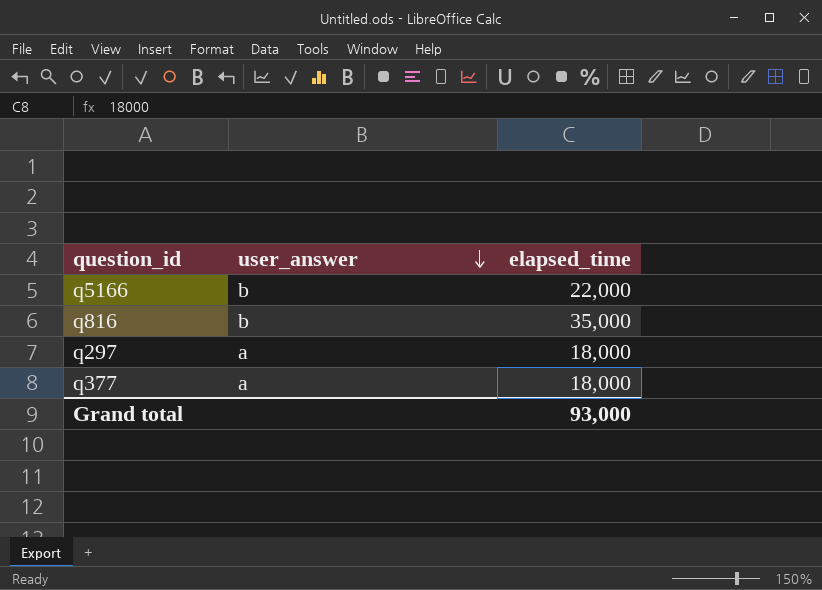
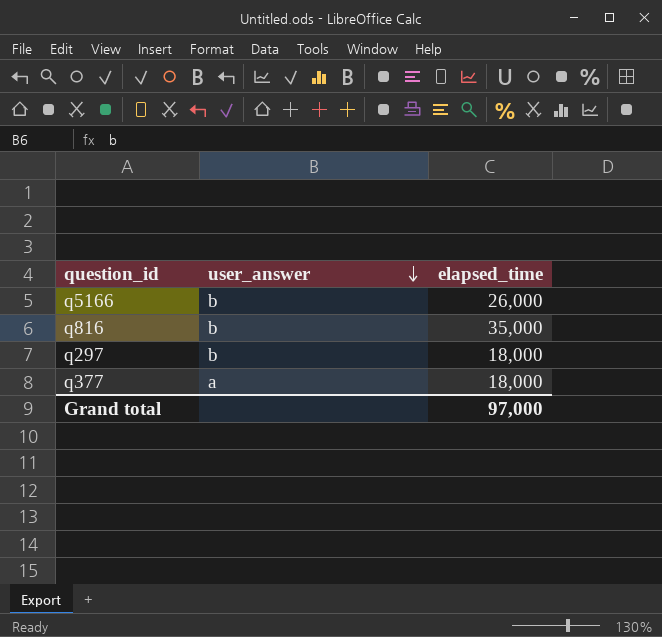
q5166 | elapsed_time: 22,000 -> 26,000
q297 | user_answer: a -> b
Grand total | elapsed_time: 93,000 -> 97,000

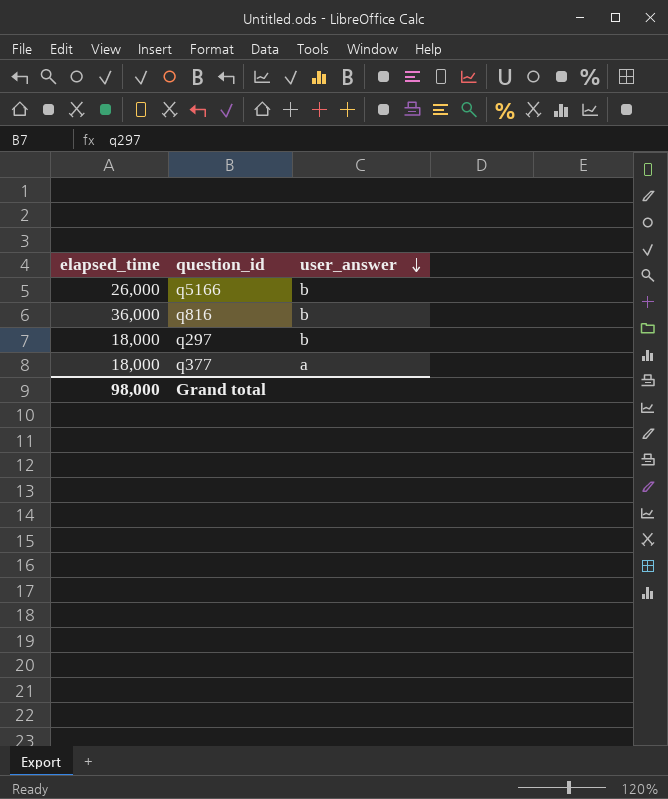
column elapsed_time | position: 3 -> 1
q816 | elapsed_time: 35,000 -> 36,000
Grand total | elapsed_time: 97,000 -> 98,000

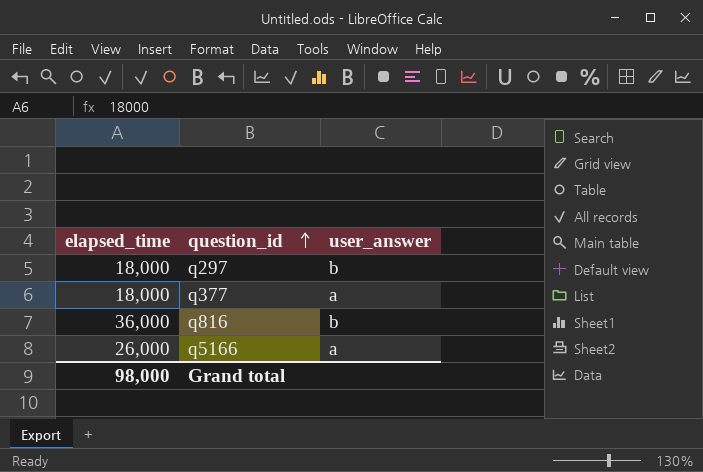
row order: user_answer descending -> question_id ascending
q5166 | user_answer: b -> a

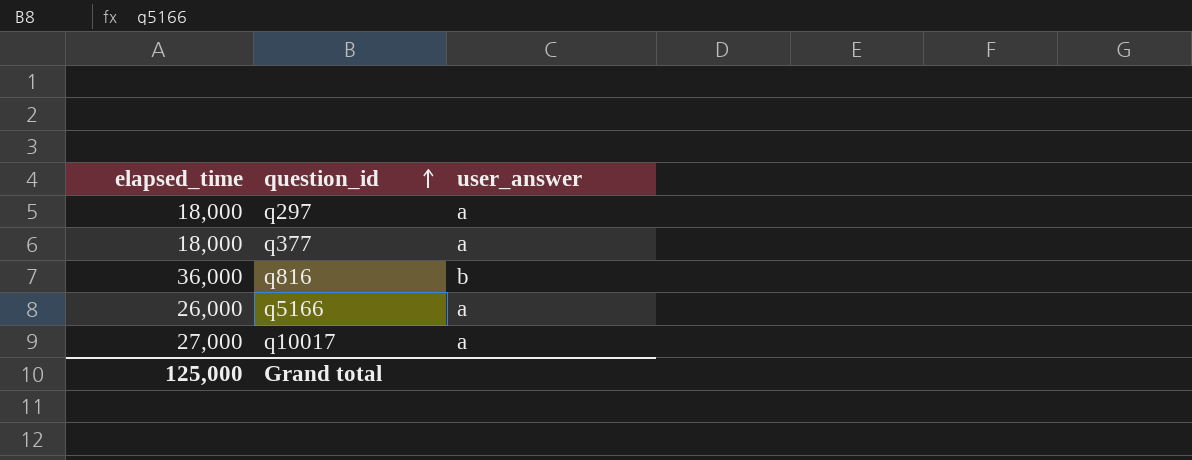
q297 | user_answer: b -> a
row q10017: none -> 27,000 | a
Grand total | elapsed_time: 98,000 -> 125,000

